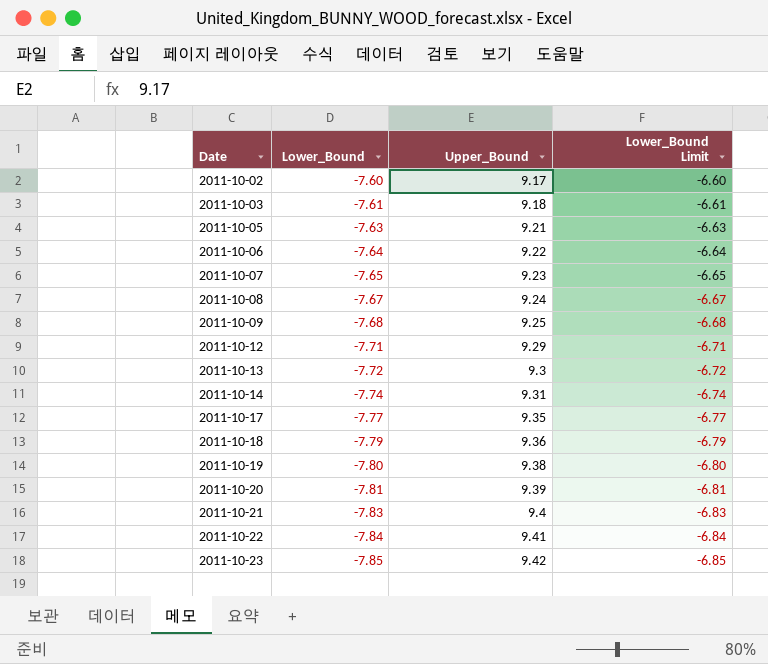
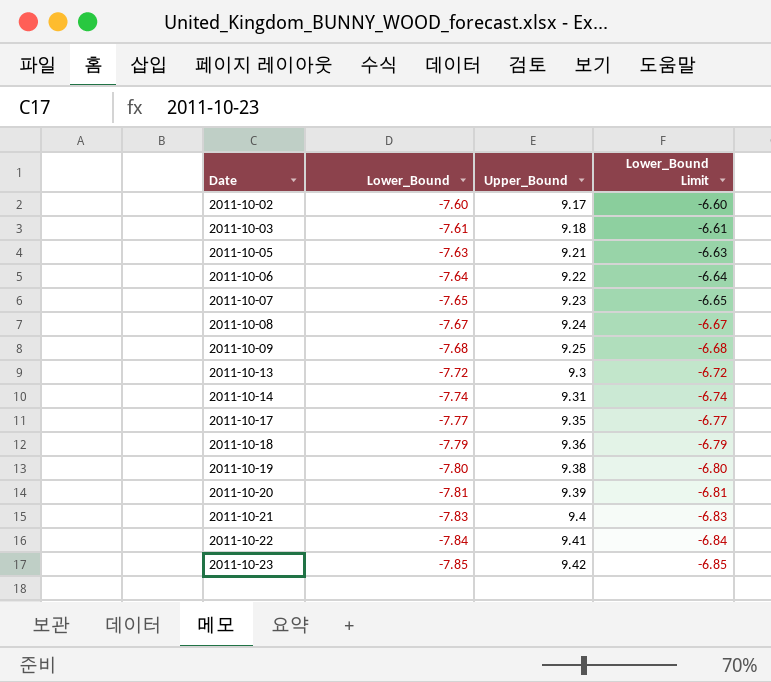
row 2011-10-12: -7.71 | 9.29 | -6.71 -> none

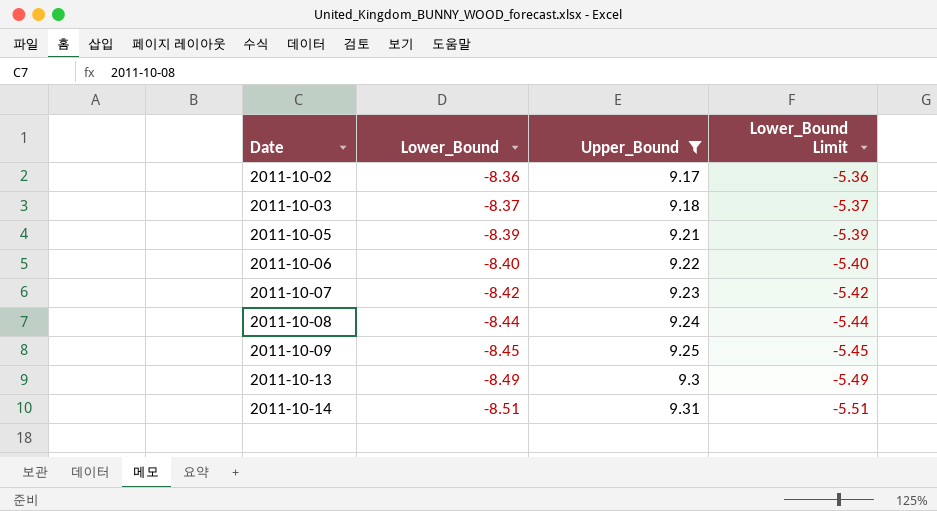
filter: none -> Upper_Bound <= 9.31
column Lower_Bound Limit | formula: [Lower_Bound] + 1 -> [Lower_Bound] + 3
2011-10-02 | Lower_Bound: -7.60 -> -8.36
2011-10-03 | Lower_Bound: -7.61 -> -8.37
2011-10-05 | Lower_Bound: -7.63 -> -8.39
2011-10-06 | Lower_Bound: -7.64 -> -8.40
2011-10-07 | Lower_Bound: -7.65 -> -8.42
2011-10-08 | Lower_Bound: -7.67 -> -8.44
2011-10-09 | Lower_Bound: -7.68 -> -8.45
2011-10-13 | Lower_Bound: -7.72 -> -8.49
2011-10-14 | Lower_Bound: -7.74 -> -8.51

